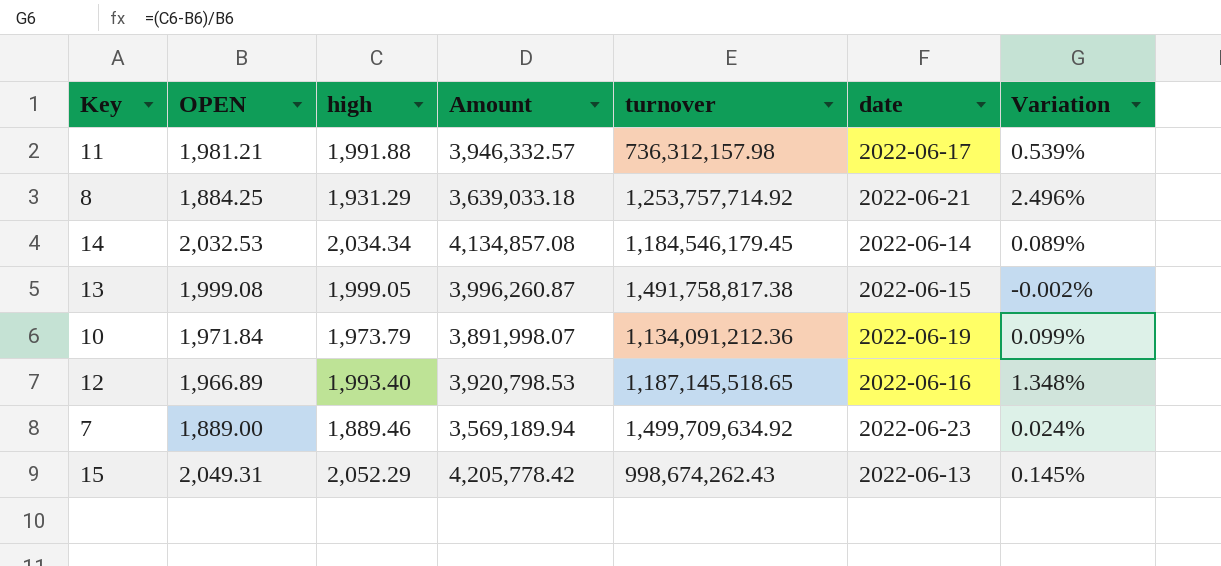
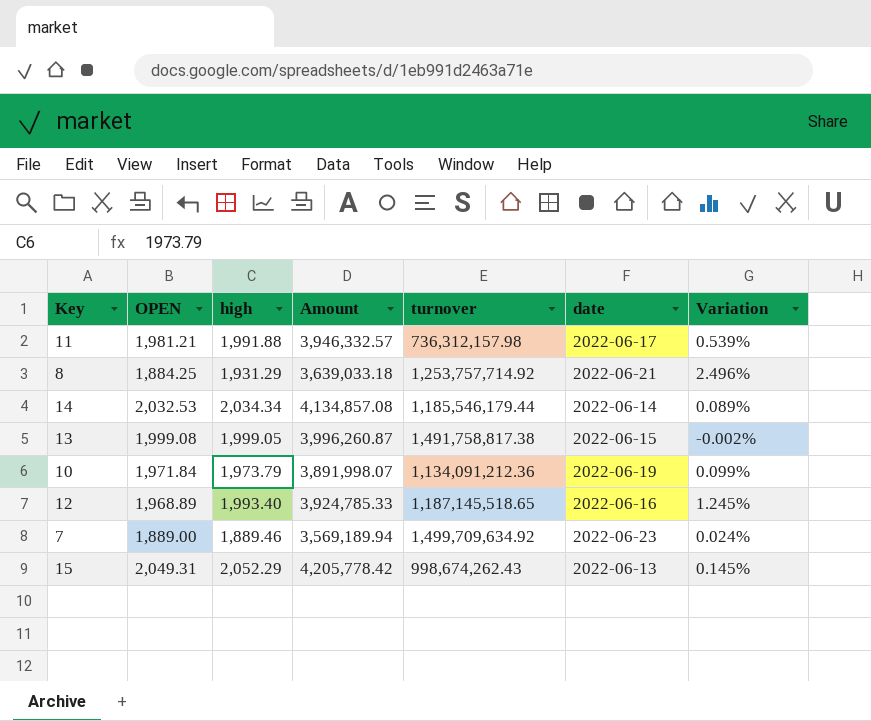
14 | turnover: 1,184,546,179.45 -> 1,185,546,179.44
12 | OPEN: 1,966.89 -> 1,968.89
12 | Amount: 3,920,798.53 -> 3,924,785.33
12 | Variation: 1.348% -> 1.245%

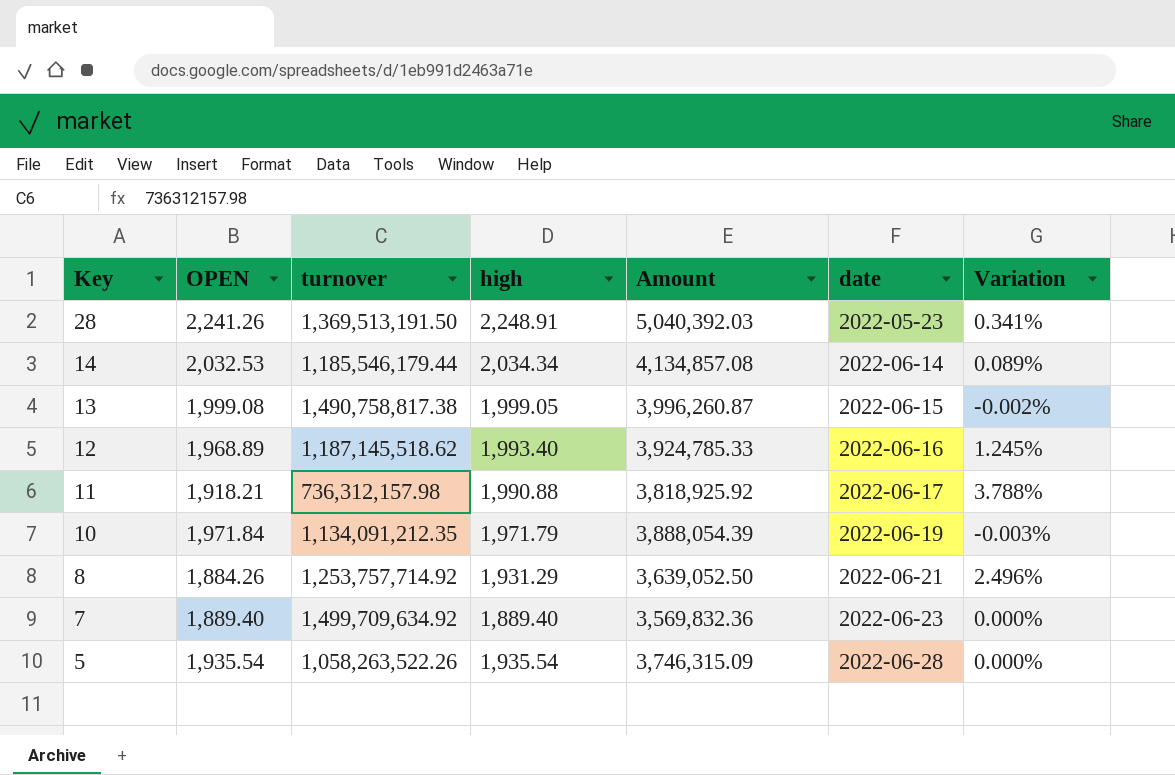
row order: none -> Key descending
column turnover | position: 5 -> 3
row 15: 2,049.31 | 2,052.29 | 4,205,778.42 | 998,674,262.43 | 2022-06-13 | 0.145% -> none
row 28: none -> 2,241.26 | 1,369,513,191.50 | 2,248.91 | 5,040,392.03 | 2022-05-23 | 0.341%
13 | turnover: 1,491,758,817.38 -> 1,490,758,817.38
12 | turnover: 1,187,145,518.65 -> 1,187,145,518.62
11 | OPEN: 1,981.21 -> 1,918.21
11 | high: 1,991.88 -> 1,990.88
11 | Amount: 3,946,332.57 -> 3,818,925.92
11 | Variation: 0.539% -> 3.788%
10 | turnover: 1,134,091,212.36 -> 1,134,091,212.35
10 | high: 1,973.79 -> 1,971.79
10 | Amount: 3,891,998.07 -> 3,888,054.39
10 | Variation: 0.099% -> -0.003%
8 | OPEN: 1,884.25 -> 1,884.26
8 | Amount: 3,639,033.18 -> 3,639,052.50
7 | OPEN: 1,889.00 -> 1,889.40
7 | high: 1,889.46 -> 1,889.40
7 | Amount: 3,569,189.94 -> 3,569,832.36
7 | Variation: 0.024% -> 0.000%
row 5: none -> 1,935.54 | 1,058,263,522.26 | 1,935.54 | 3,746,315.09 | 2022-06-28 | 0.000%

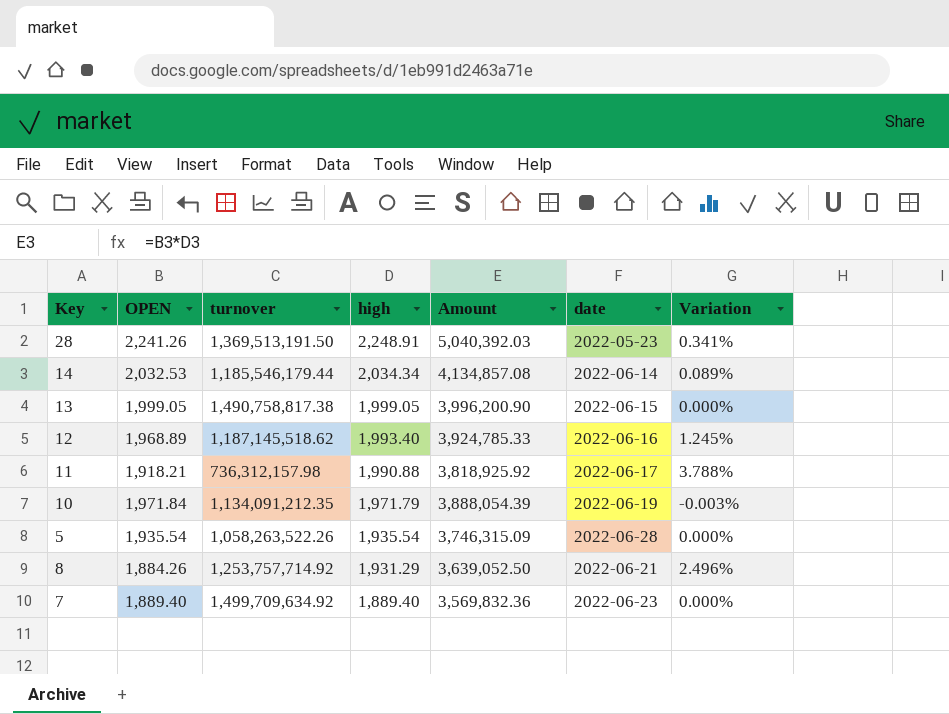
row order: Key descending -> high descending
13 | OPEN: 1,999.08 -> 1,999.05
13 | Amount: 3,996,260.87 -> 3,996,200.90
13 | Variation: -0.002% -> 0.000%

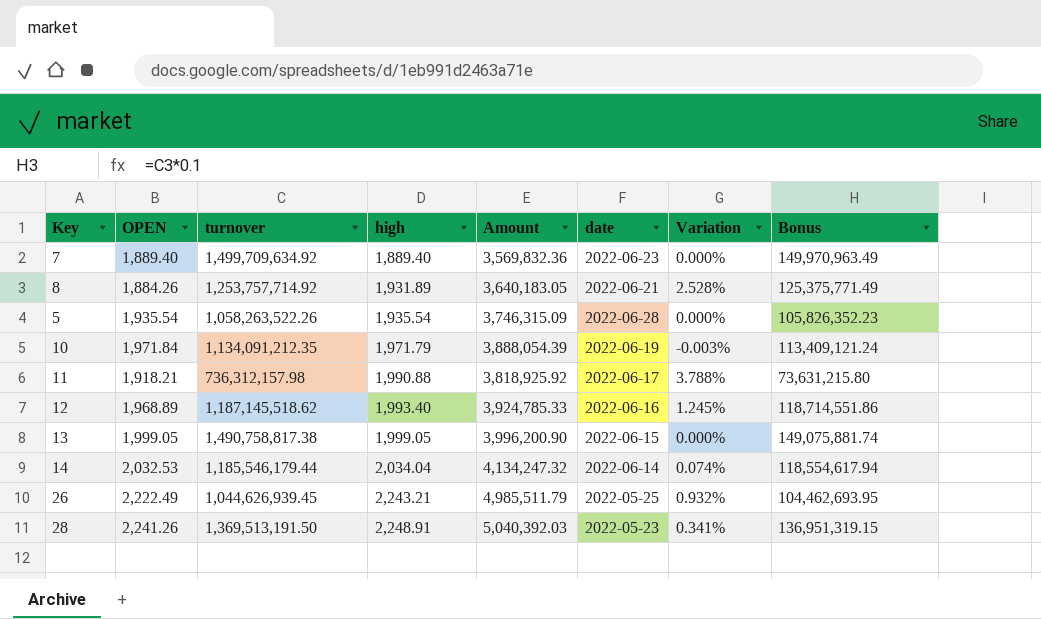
row order: high descending -> high ascending
column Bonus | formula: none -> [turnover] * 0.1
8 | high: 1,931.29 -> 1,931.89
8 | Amount: 3,639,052.50 -> 3,640,183.05
8 | Variation: 2.496% -> 2.528%
14 | high: 2,034.34 -> 2,034.04
14 | Amount: 4,134,857.08 -> 4,134,247.32
14 | Variation: 0.089% -> 0.074%
row 26: none -> 2,222.49 | 1,044,626,939.45 | 2,243.21 | 4,985,511.79 | 2022-05-25 | 0.932% | 104,462,693.95

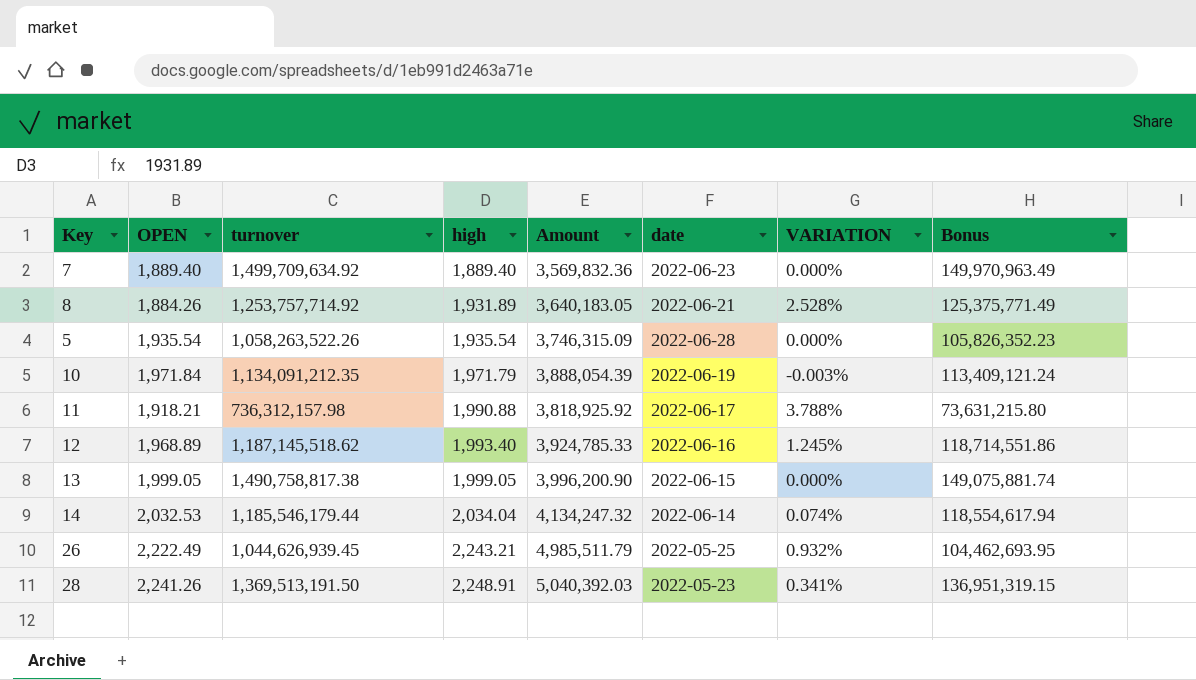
column name: Variation -> VARIATION

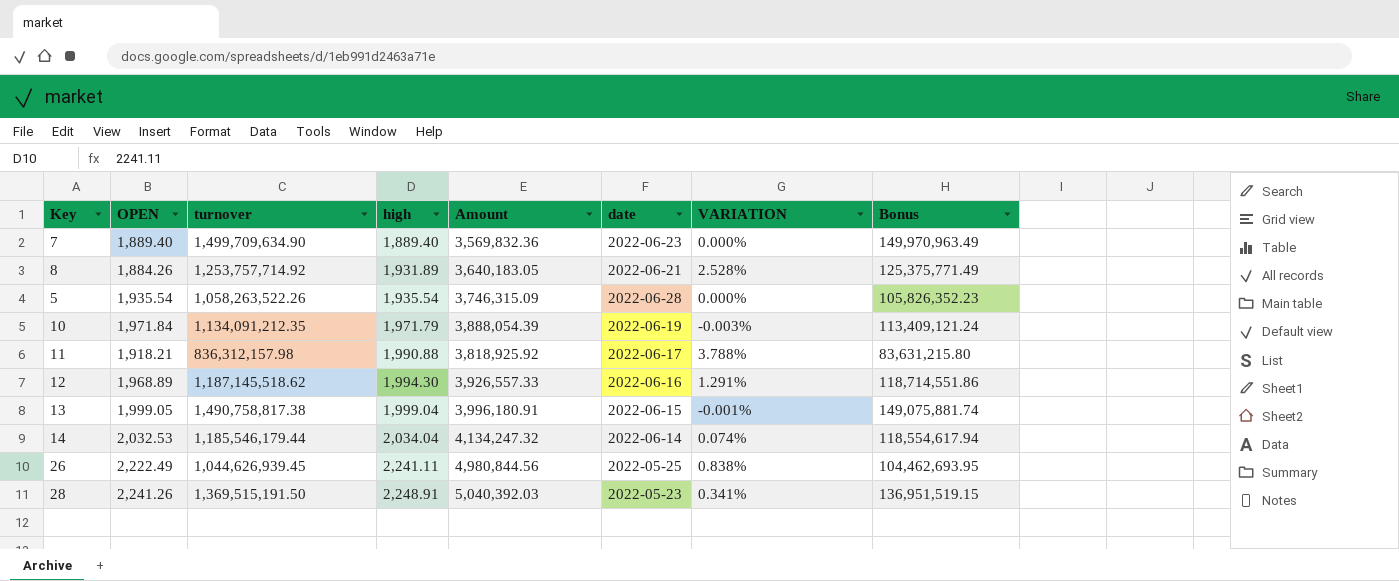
7 | turnover: 1,499,709,634.92 -> 1,499,709,634.90
11 | turnover: 736,312,157.98 -> 836,312,157.98
11 | Bonus: 73,631,215.80 -> 83,631,215.80
12 | high: 1,993.40 -> 1,994.30
12 | Amount: 3,924,785.33 -> 3,926,557.33
12 | VARIATION: 1.245% -> 1.291%
13 | high: 1,999.05 -> 1,999.04
13 | Amount: 3,996,200.90 -> 3,996,180.91
13 | VARIATION: 0.000% -> -0.001%
26 | high: 2,243.21 -> 2,241.11
26 | Amount: 4,985,511.79 -> 4,980,844.56
26 | VARIATION: 0.932% -> 0.838%
28 | turnover: 1,369,513,191.50 -> 1,369,515,191.50
28 | Bonus: 136,951,319.15 -> 136,951,519.15

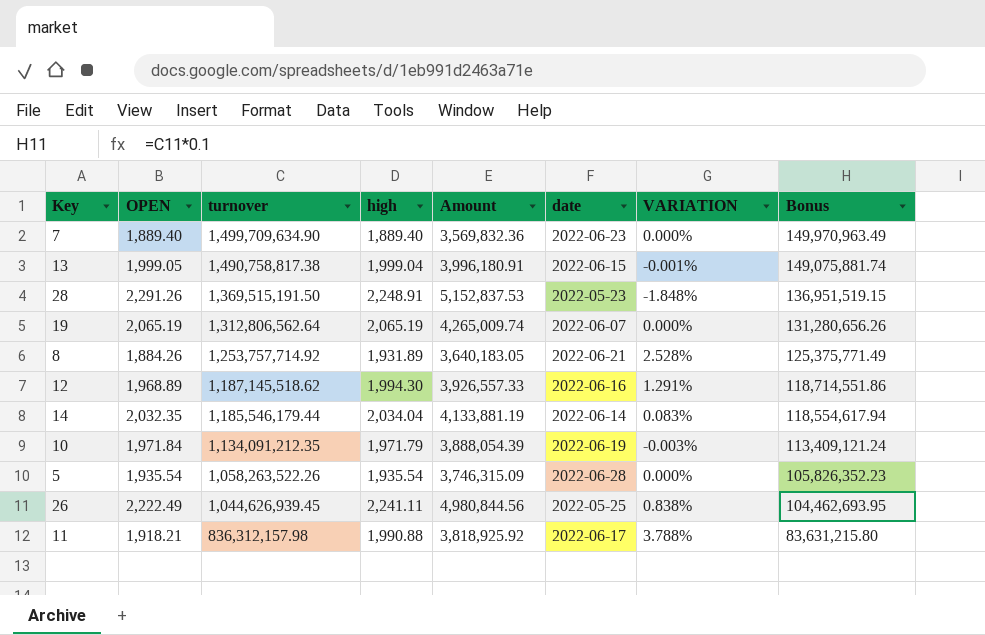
row order: high ascending -> turnover descending
28 | OPEN: 2,241.26 -> 2,291.26
28 | Amount: 5,040,392.03 -> 5,152,837.53
28 | VARIATION: 0.341% -> -1.848%
row 19: none -> 2,065.19 | 1,312,806,562.64 | 2,065.19 | 4,265,009.74 | 2022-06-07 | 0.000% | 131,280,656.26
14 | OPEN: 2,032.53 -> 2,032.35
14 | Amount: 4,134,247.32 -> 4,133,881.19
14 | VARIATION: 0.074% -> 0.083%

